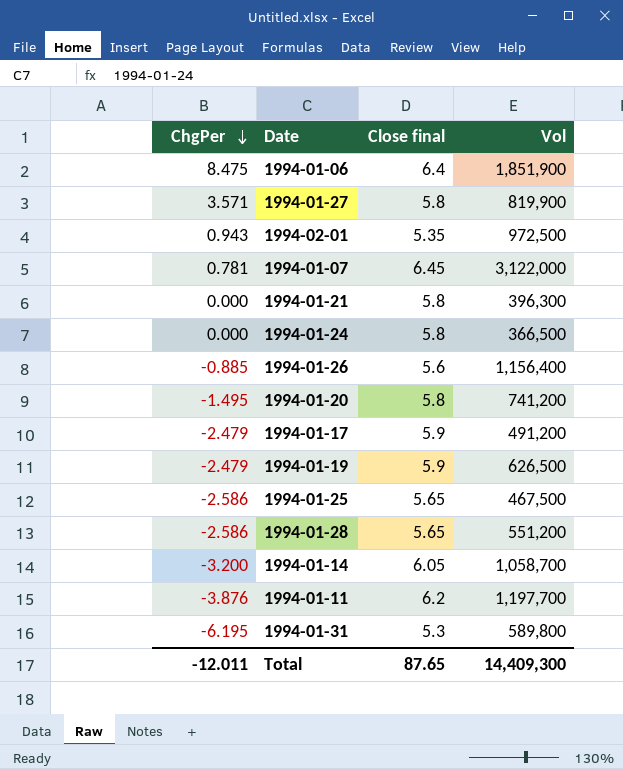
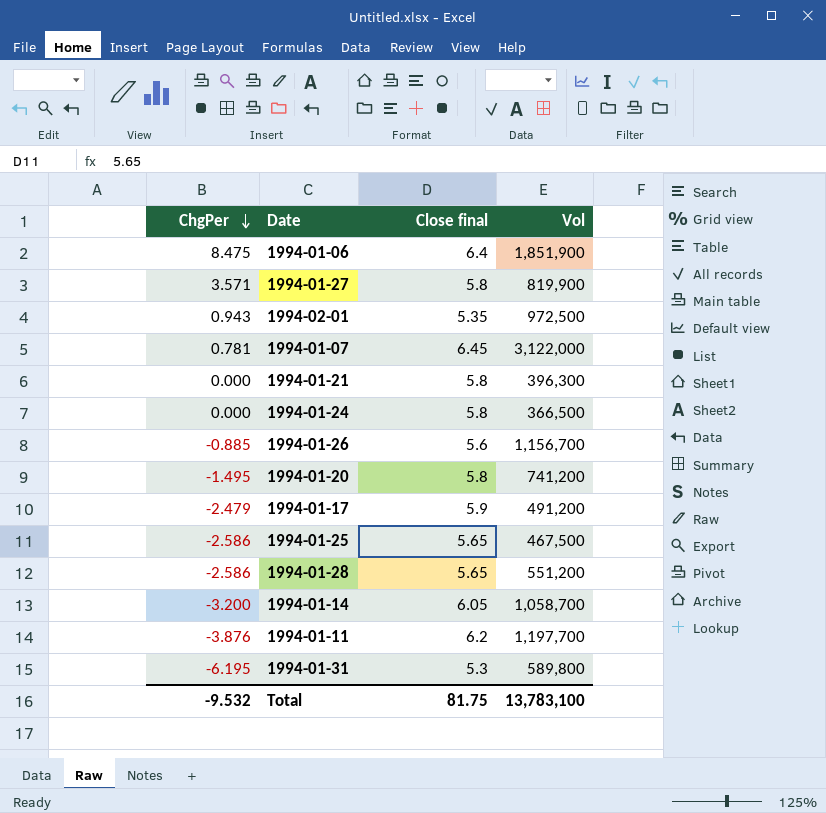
row 1994-01-19: -2.479 | 5.9 | 626,500 -> none
1994-01-26 | Vol: 1,156,400 -> 1,156,700
Total | ChgPer: -12.011 -> -9.532
Total | Close final: 87.65 -> 81.75
Total | Vol: 14,409,300 -> 13,783,100

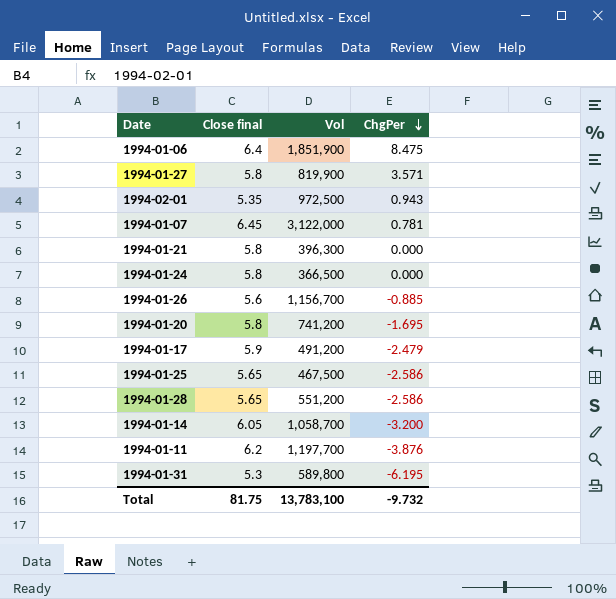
column ChgPer | position: 1 -> 4
1994-01-20 | ChgPer: -1.495 -> -1.695
Total | ChgPer: -9.532 -> -9.732

